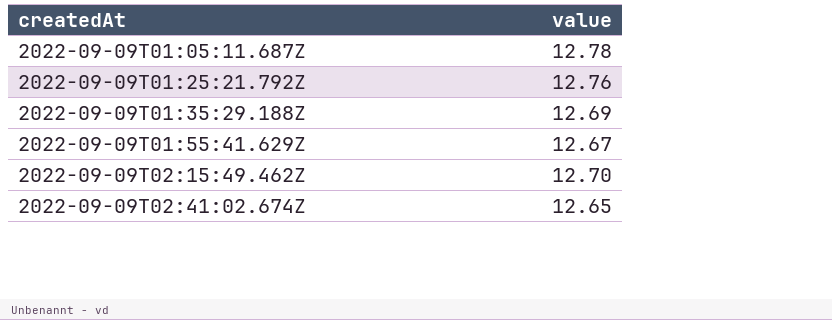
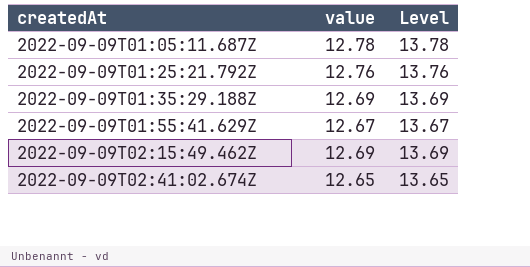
column Level | formula: none -> [value] + 1
2022-09-09T02:15:49.462Z | value: 12.70 -> 12.69

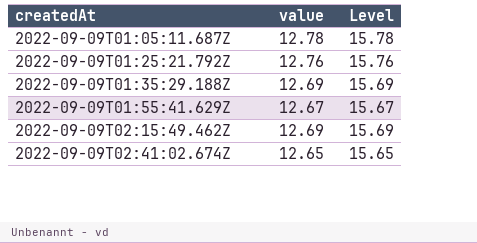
column Level | formula: [value] + 1 -> [value] + 3

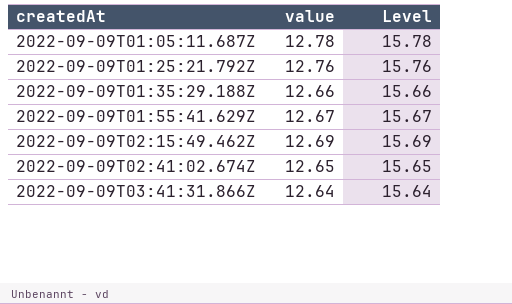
2022-09-09T01:35:29.188Z | value: 12.69 -> 12.66
2022-09-09T01:35:29.188Z | Level: 15.69 -> 15.66
row 2022-09-09T03:41:31.866Z: none -> 12.64 | 15.64

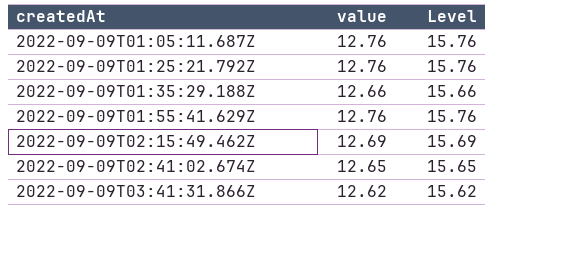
2022-09-09T01:05:11.687Z | value: 12.78 -> 12.76
2022-09-09T01:05:11.687Z | Level: 15.78 -> 15.76
2022-09-09T01:55:41.629Z | value: 12.67 -> 12.76
2022-09-09T01:55:41.629Z | Level: 15.67 -> 15.76
2022-09-09T03:41:31.866Z | value: 12.64 -> 12.62
2022-09-09T03:41:31.866Z | Level: 15.64 -> 15.62

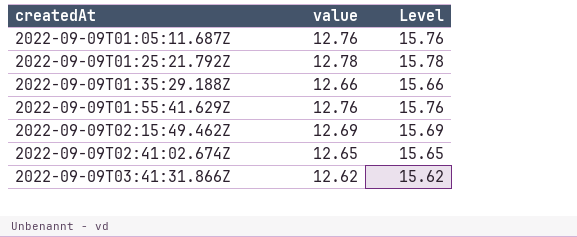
2022-09-09T01:25:21.792Z | value: 12.76 -> 12.78
2022-09-09T01:25:21.792Z | Level: 15.76 -> 15.78

